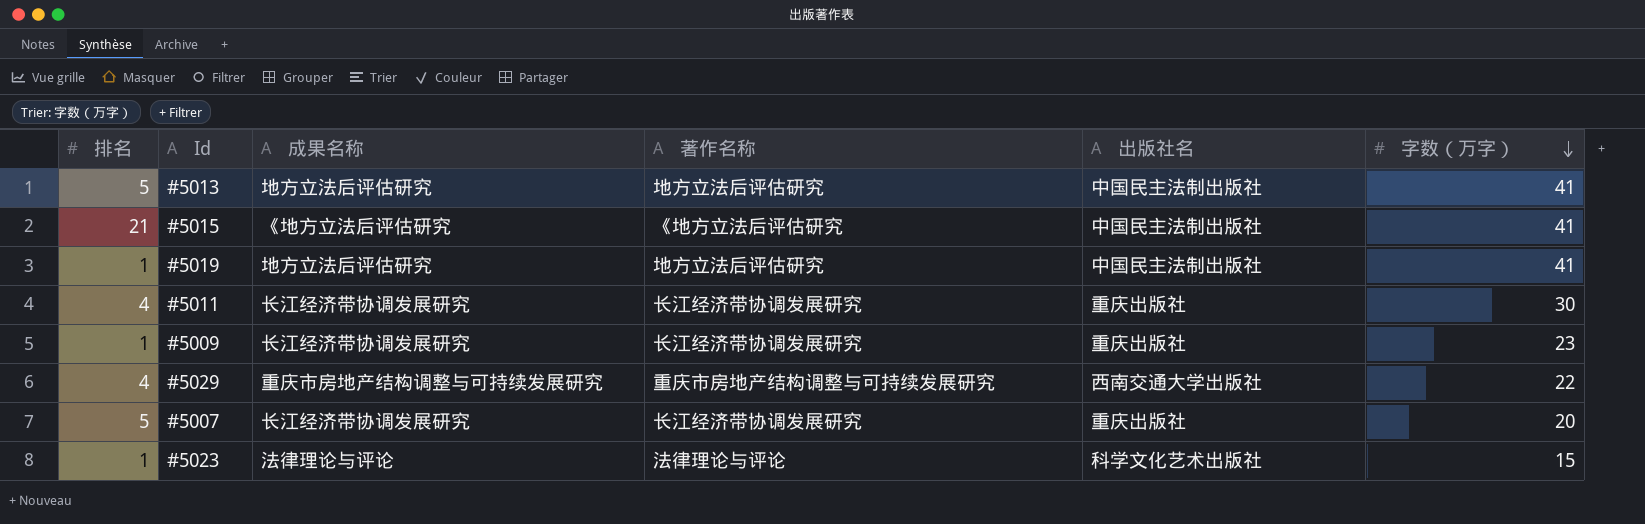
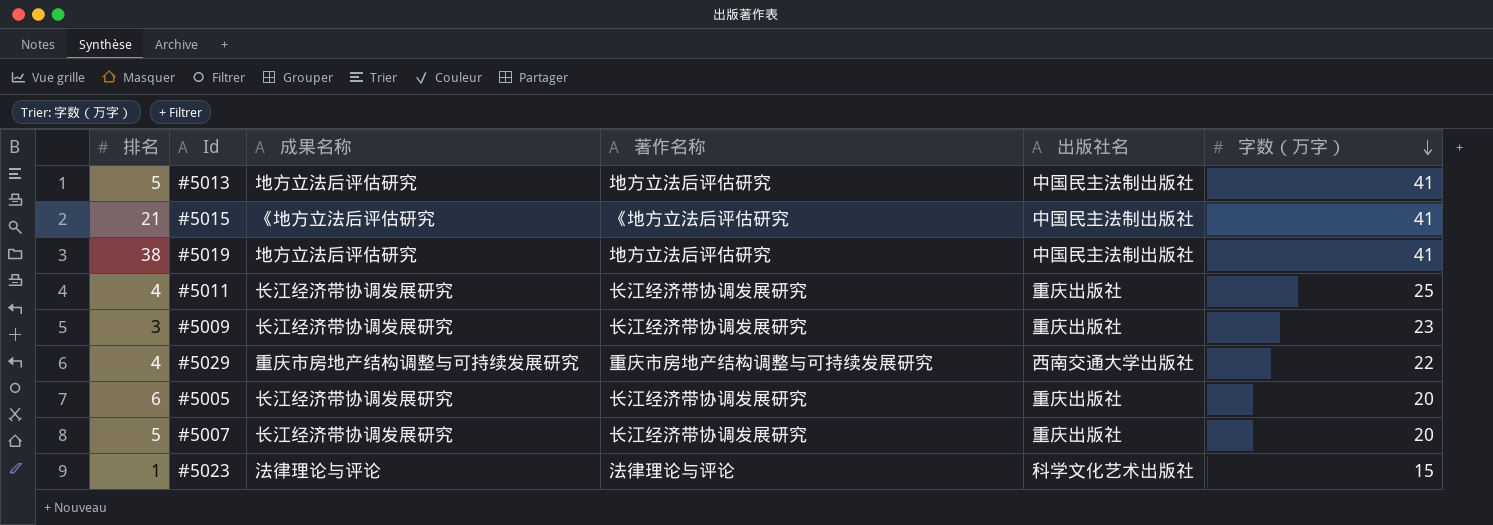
#5019 | 排名: 1 -> 38
#5011 | 字数（万字）: 30 -> 25
#5009 | 排名: 1 -> 3
row #5005: none -> 6 | 长江经济带协调发展研究 | 长江经济带协调发展研究 | 重庆出版社 | 20

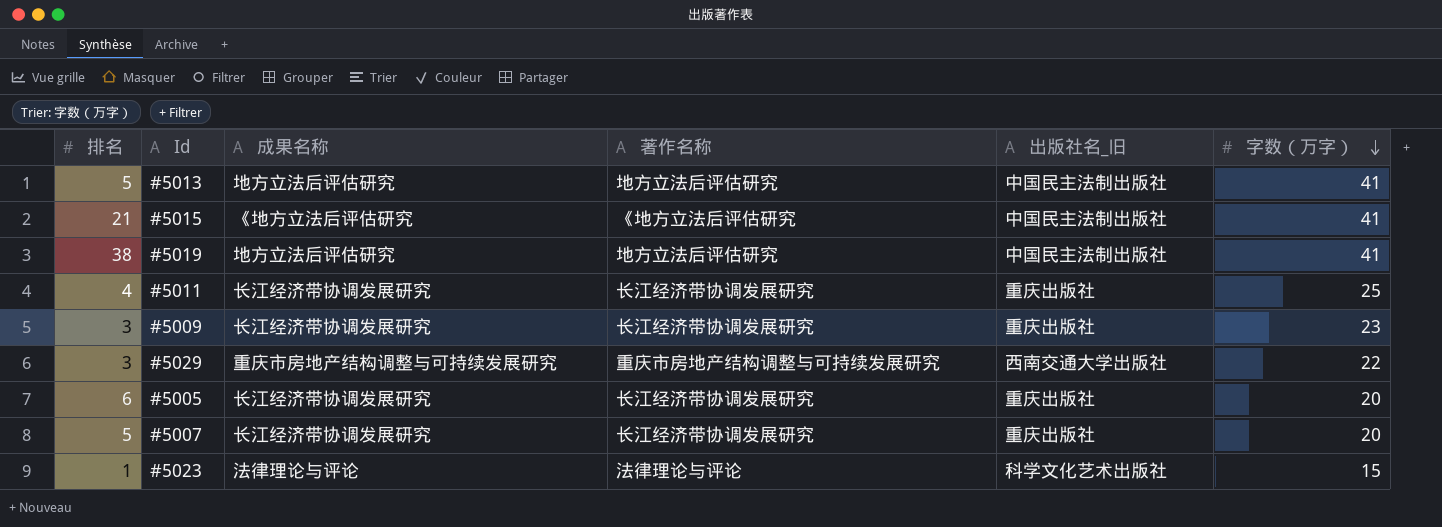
column name: 出版社名 -> 出版社名_旧
#5029 | 排名: 4 -> 3

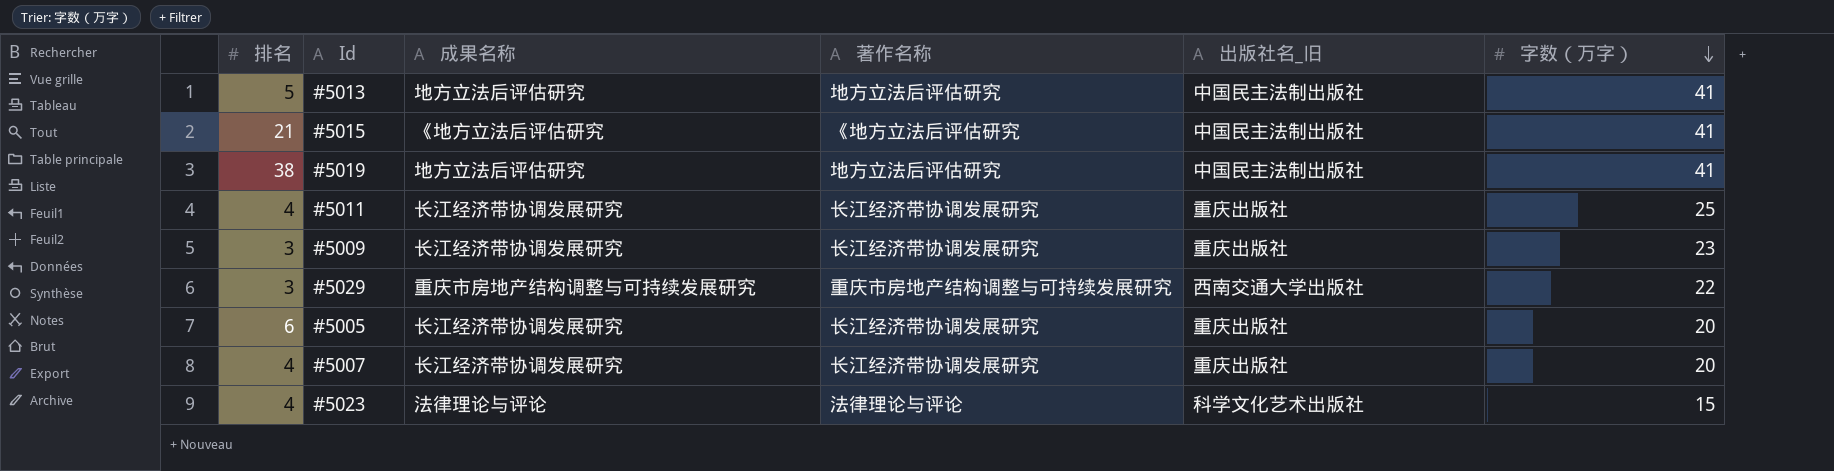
#5007 | 排名: 5 -> 4
#5023 | 排名: 1 -> 4

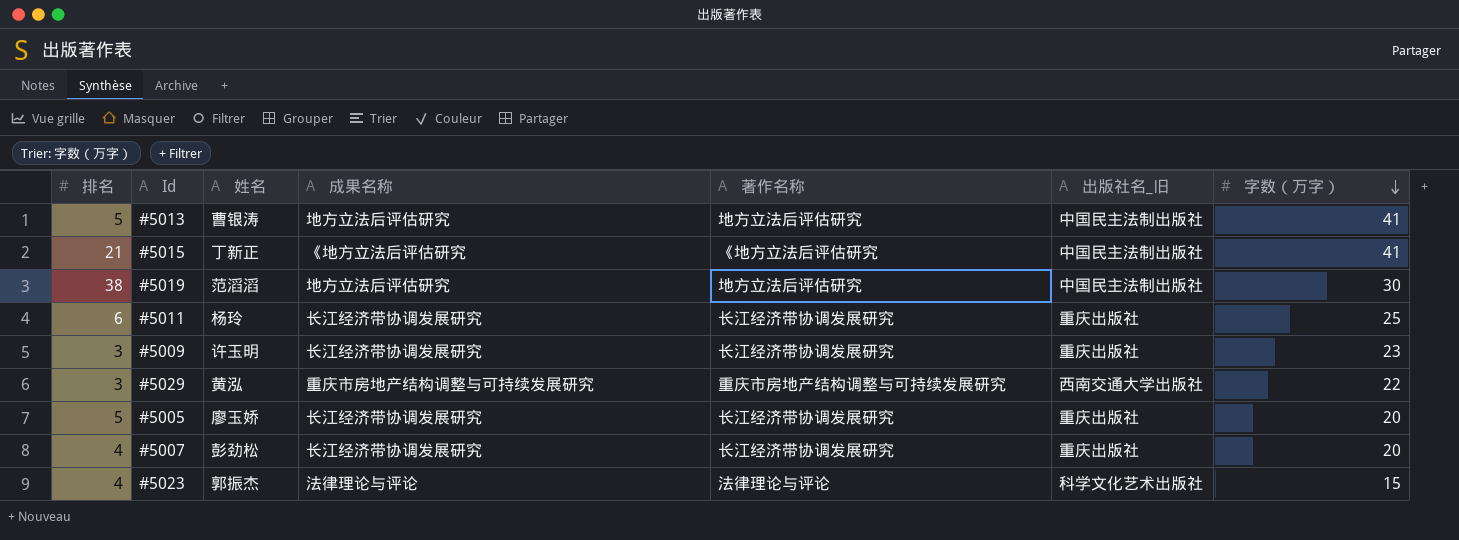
column 姓名 | position: none -> 3
#5019 | 字数（万字）: 41 -> 30
#5011 | 排名: 4 -> 6
#5005 | 排名: 6 -> 5

